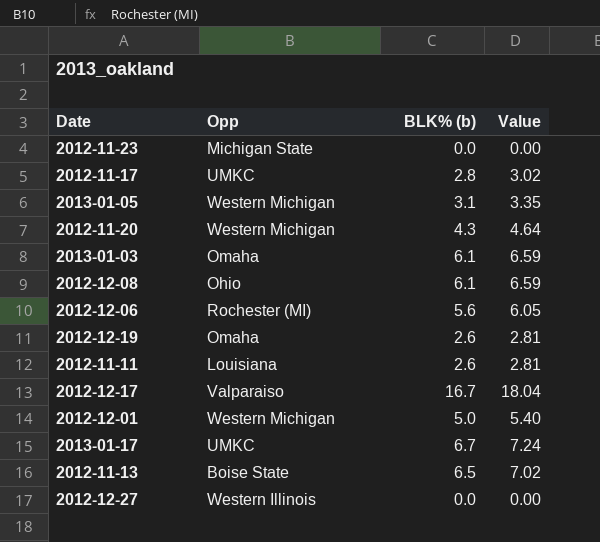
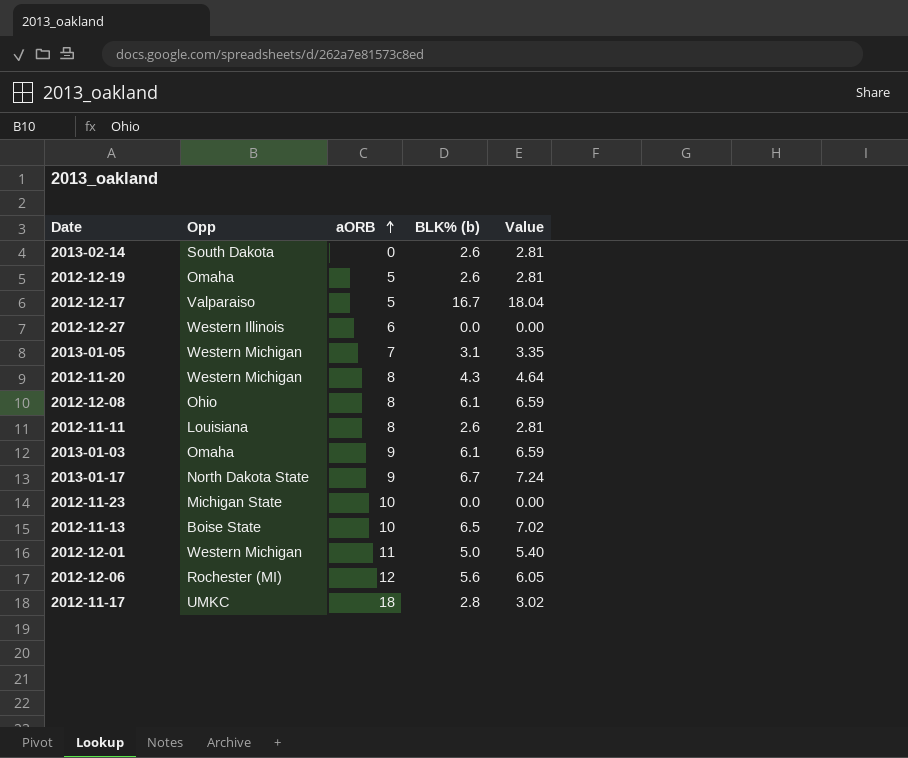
row order: none -> aORB ascending
column aORB | position: none -> 3
row 2013-02-14: none -> South Dakota | 0 | 2.6 | 2.81
2013-01-17 | Opp: UMKC -> North Dakota State

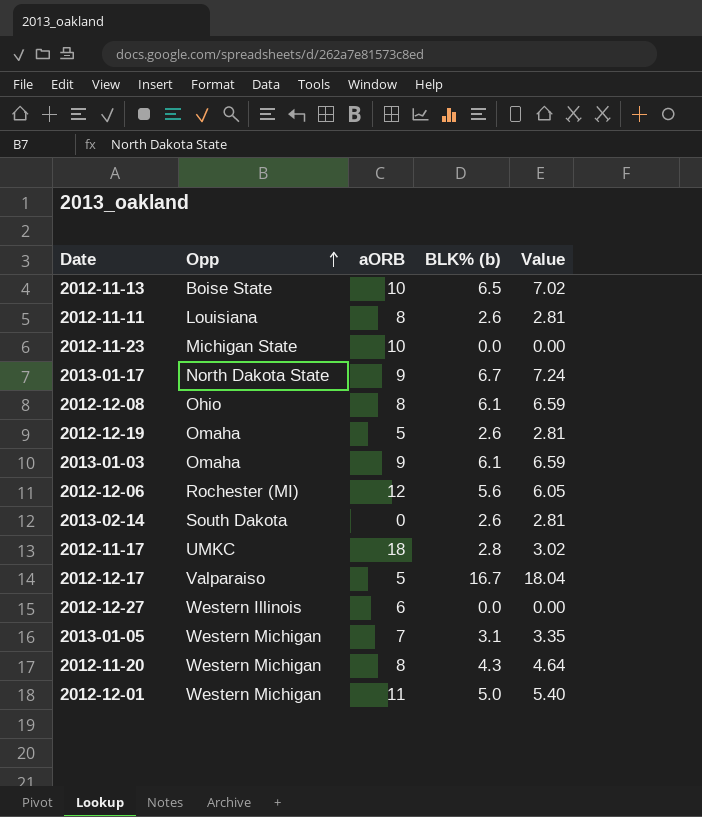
row order: aORB ascending -> Opp ascending

